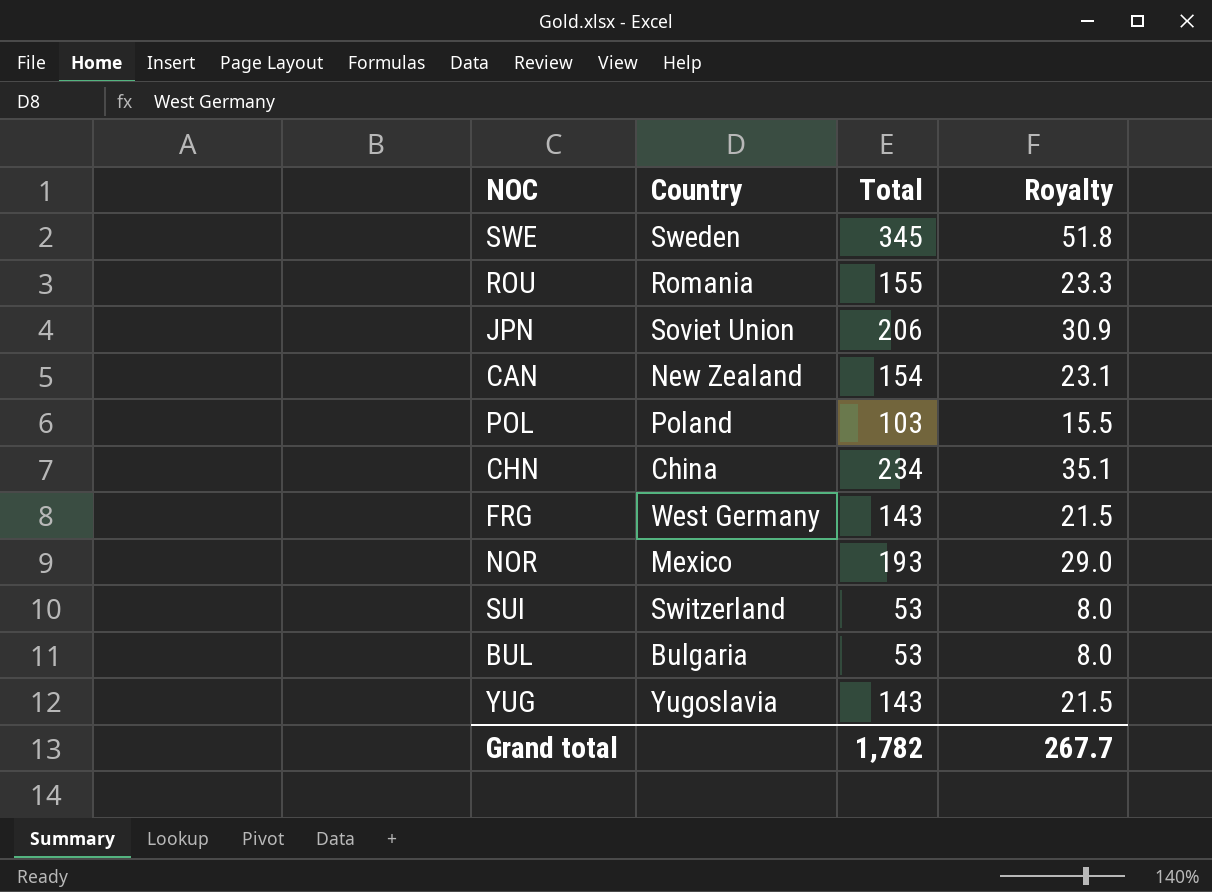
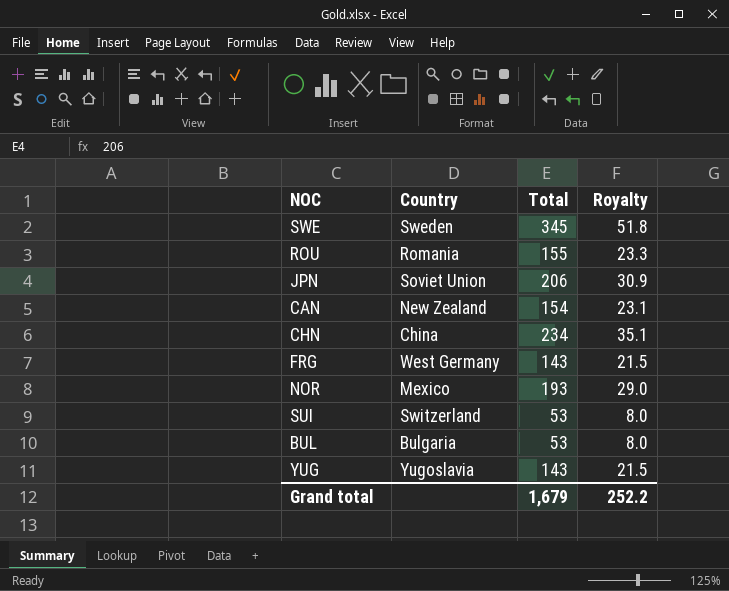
row POL: Poland | 103 | 15.5 -> none
Grand total | Total: 1,782 -> 1,679
Grand total | Royalty: 267.7 -> 252.2

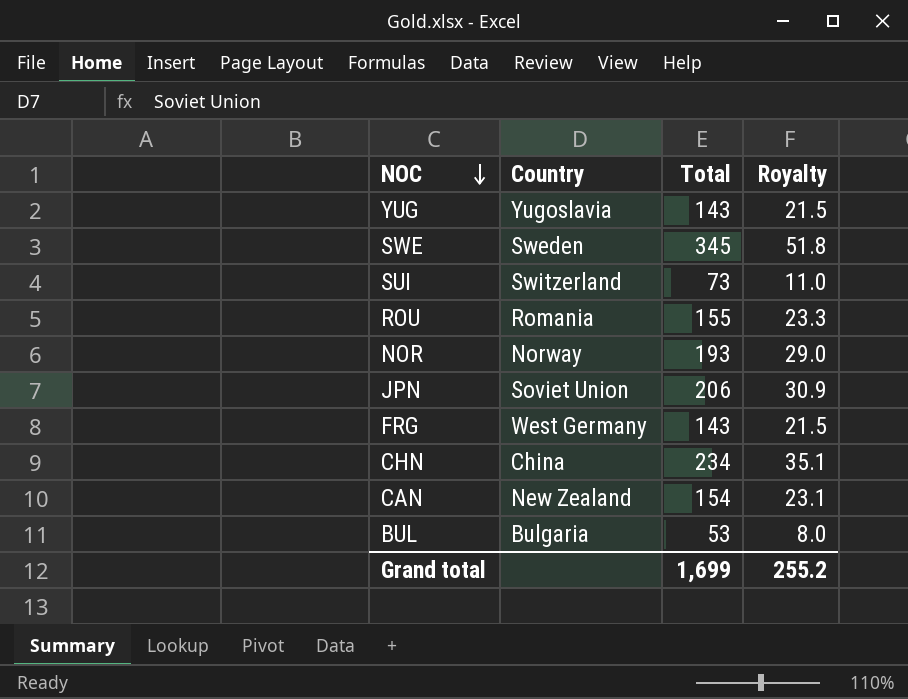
row order: none -> NOC descending
SUI | Total: 53 -> 73
SUI | Royalty: 8.0 -> 11.0
NOR | Country: Mexico -> Norway
Grand total | Total: 1,679 -> 1,699
Grand total | Royalty: 252.2 -> 255.2

